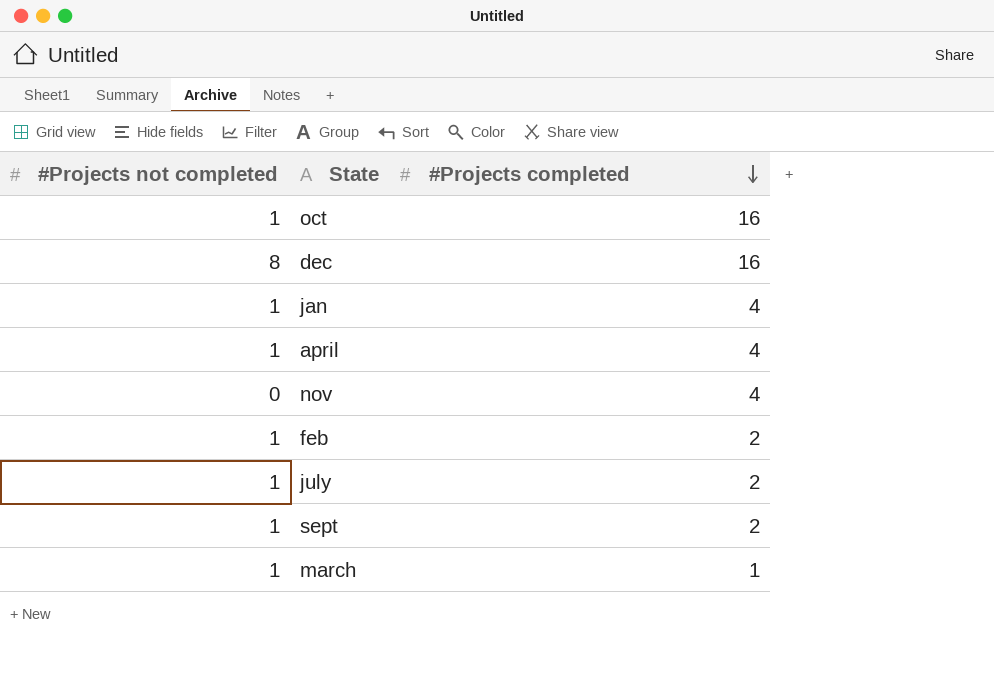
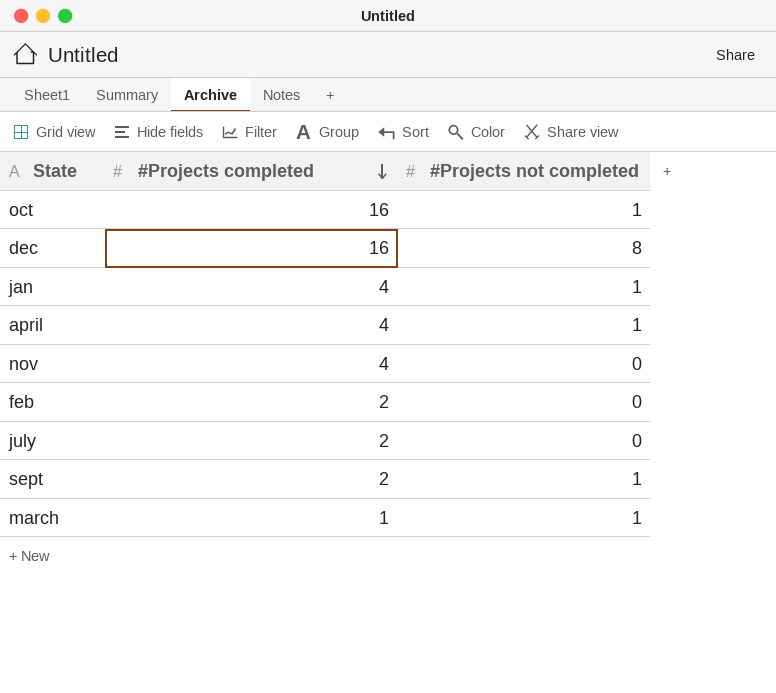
column #Projects not completed | position: 1 -> 3
feb | #Projects not completed: 1 -> 0
july | #Projects not completed: 1 -> 0

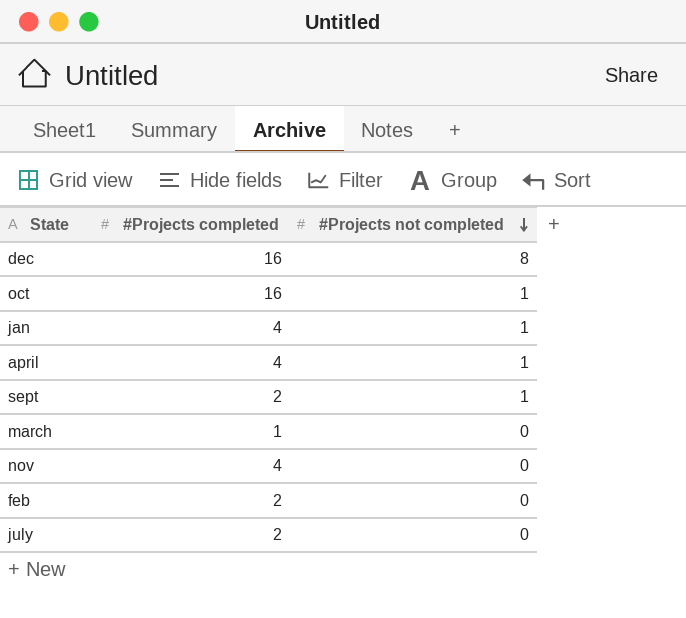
row order: #Projects completed descending -> #Projects not completed descending
march | #Projects not completed: 1 -> 0

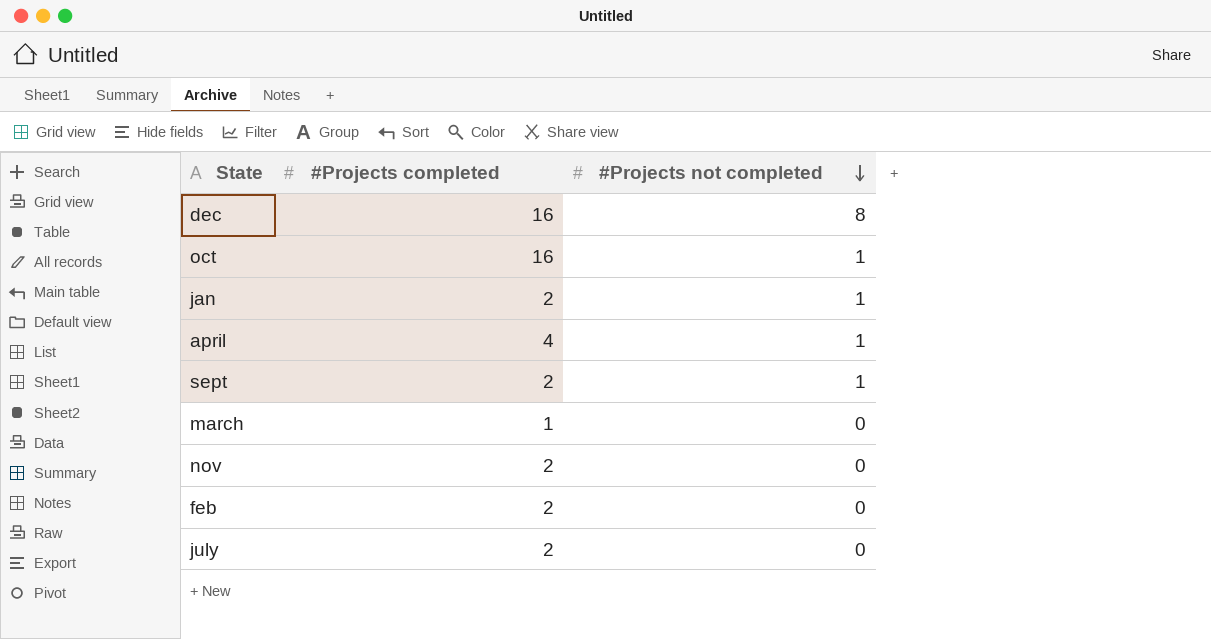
jan | #Projects completed: 4 -> 2
nov | #Projects completed: 4 -> 2

